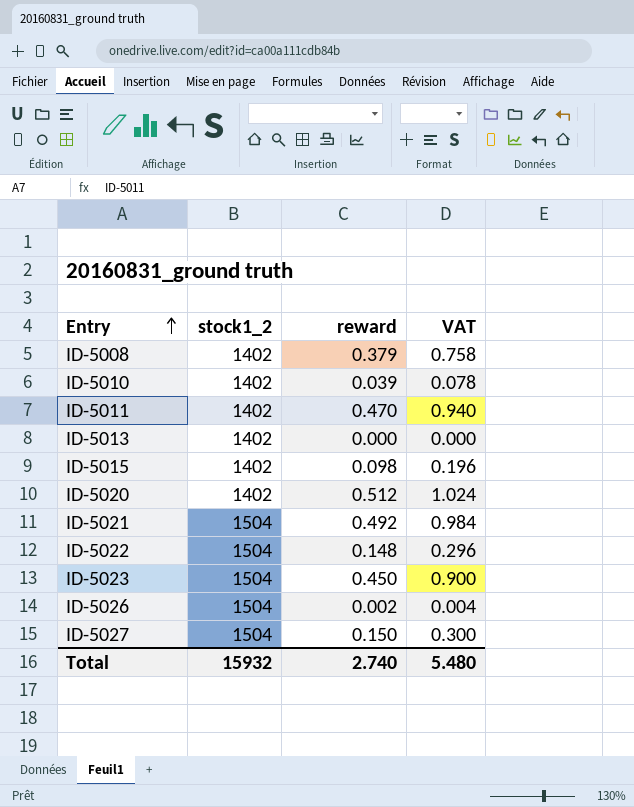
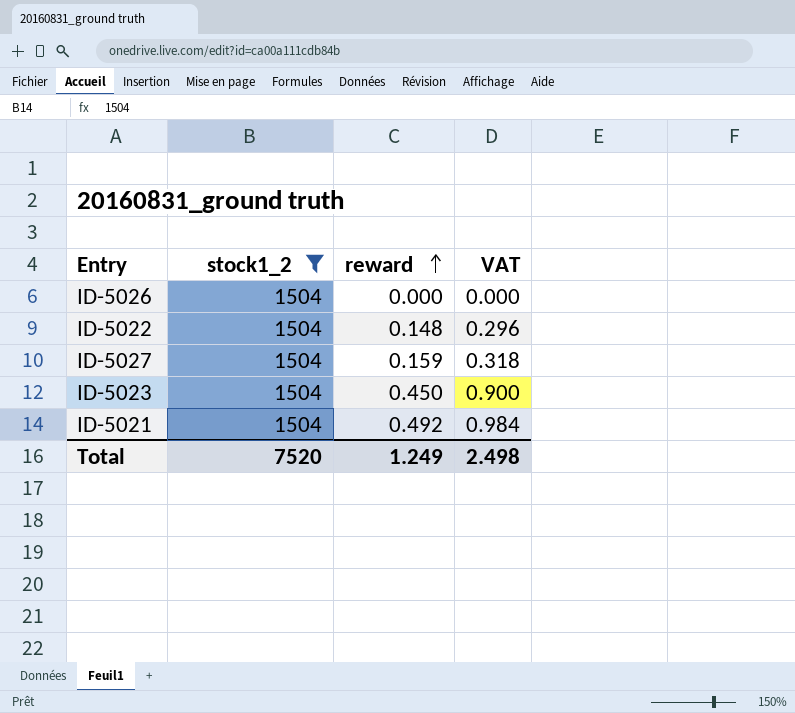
filter: none -> stock1_2 = 1504
row order: Entry ascending -> reward ascending
ID-5026 | reward: 0.002 -> 0.000
ID-5026 | VAT: 0.004 -> 0.000
ID-5027 | reward: 0.150 -> 0.159
ID-5027 | VAT: 0.300 -> 0.318
Total | stock1_2: 15932 -> 7520
Total | reward: 2.740 -> 1.249
Total | VAT: 5.480 -> 2.498

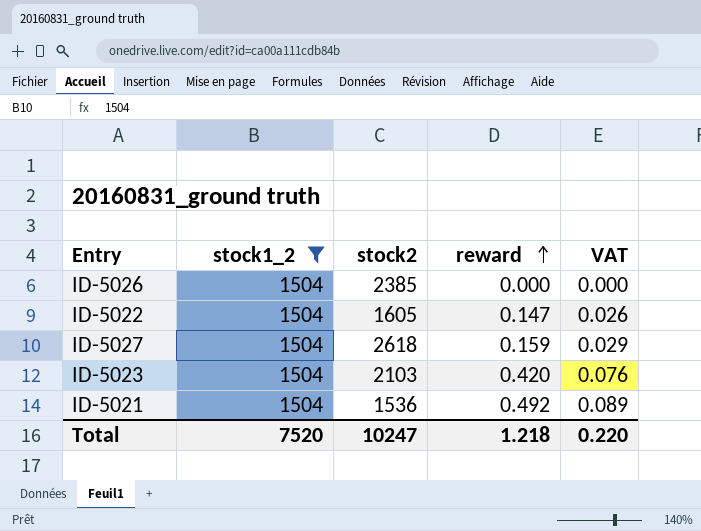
column stock2 | position: none -> 3
column VAT | formula: [reward] * 2 -> [reward] * 0.18
ID-5022 | reward: 0.148 -> 0.147
ID-5023 | reward: 0.450 -> 0.420
Total | reward: 1.249 -> 1.218
Total | VAT: 2.498 -> 0.220

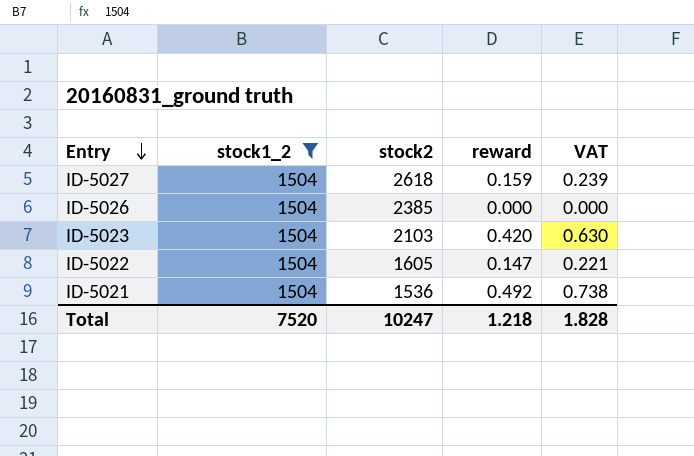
row order: reward ascending -> Entry descending
column VAT | formula: [reward] * 0.18 -> [reward] * 1.5
Total | VAT: 0.220 -> 1.828

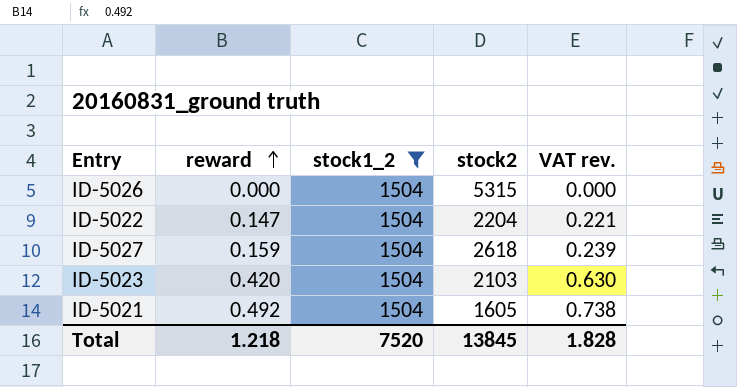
row order: Entry descending -> reward ascending
column reward | position: 4 -> 2
column name: VAT -> VAT rev.
ID-5026 | stock2: 2385 -> 5315
ID-5022 | stock2: 1605 -> 2204
ID-5021 | stock2: 1536 -> 1605
Total | stock2: 10247 -> 13845

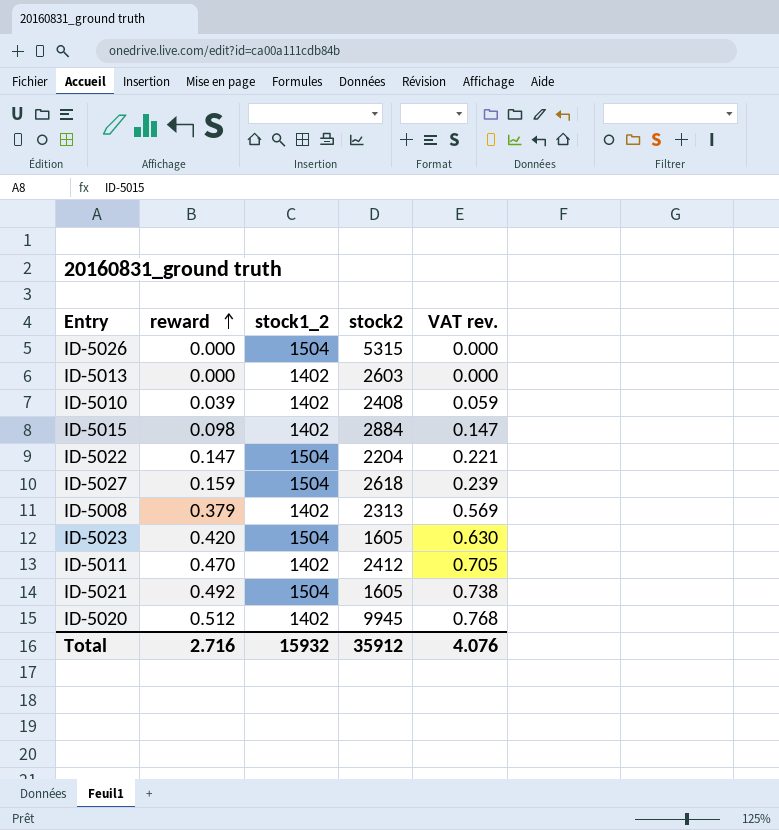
filter: stock1_2 = 1504 -> none
ID-5023 | stock2: 2103 -> 1605
Total | reward: 1.218 -> 2.716
Total | stock1_2: 7520 -> 15932
Total | stock2: 13845 -> 35912
Total | VAT rev.: 1.828 -> 4.076

